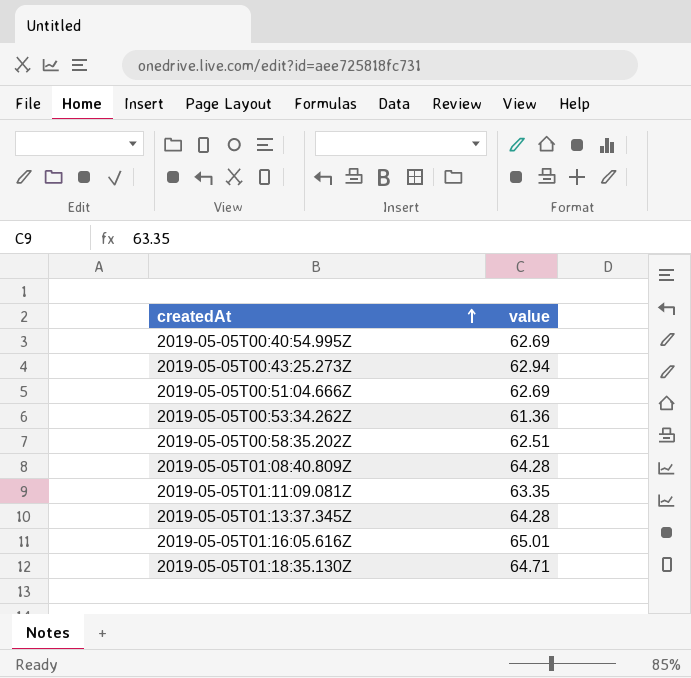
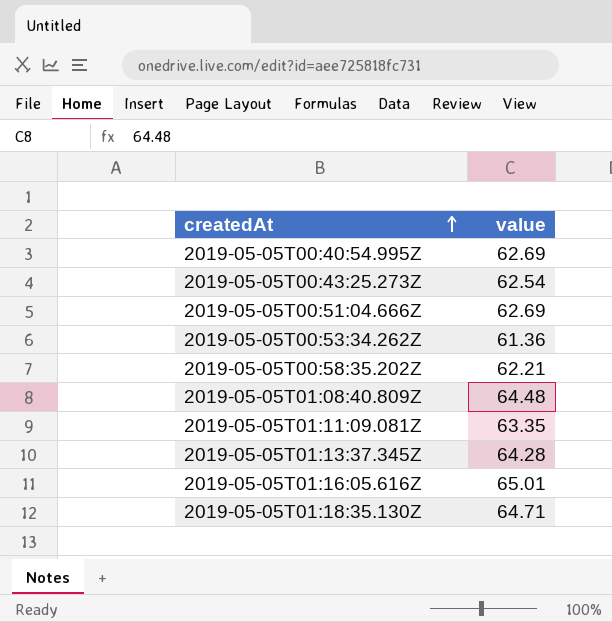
2019-05-05T00:43:25.273Z | value: 62.94 -> 62.54
2019-05-05T00:58:35.202Z | value: 62.51 -> 62.21
2019-05-05T01:08:40.809Z | value: 64.28 -> 64.48

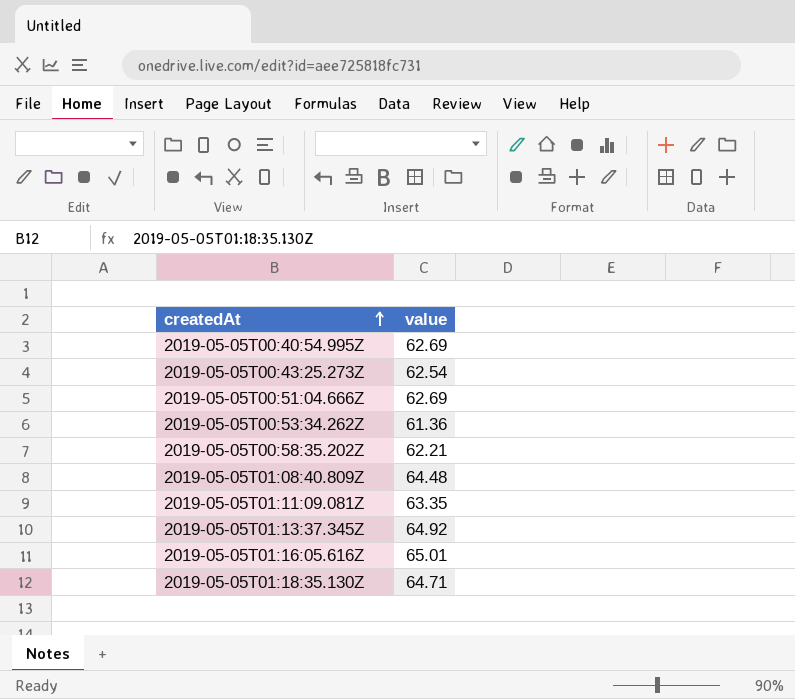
2019-05-05T01:13:37.345Z | value: 64.28 -> 64.92

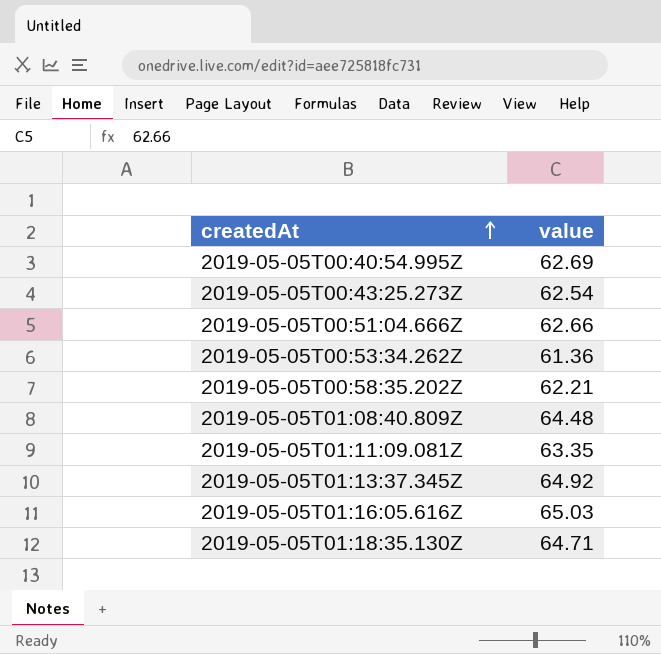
2019-05-05T00:51:04.666Z | value: 62.69 -> 62.66
2019-05-05T01:16:05.616Z | value: 65.01 -> 65.03

